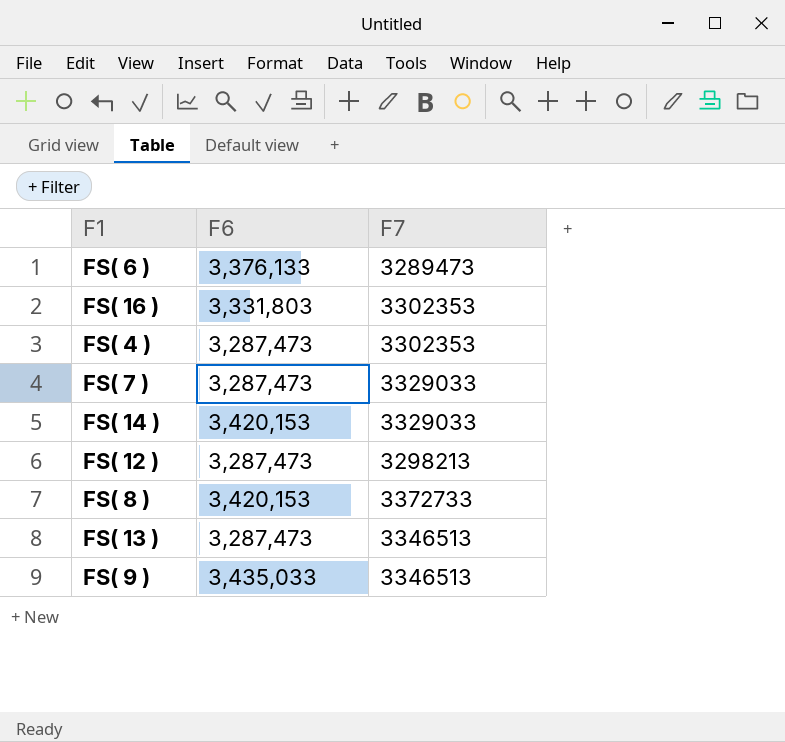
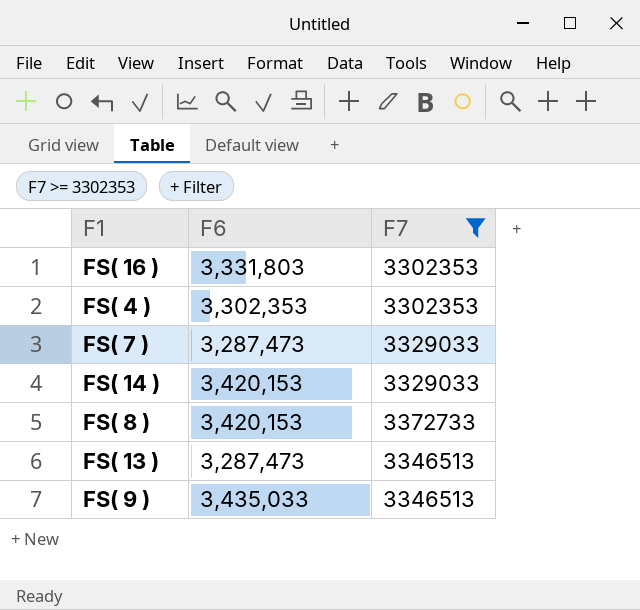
filter: none -> F7 >= 3302353
FS( 4 ) | F6: 3,287,473 -> 3,302,353

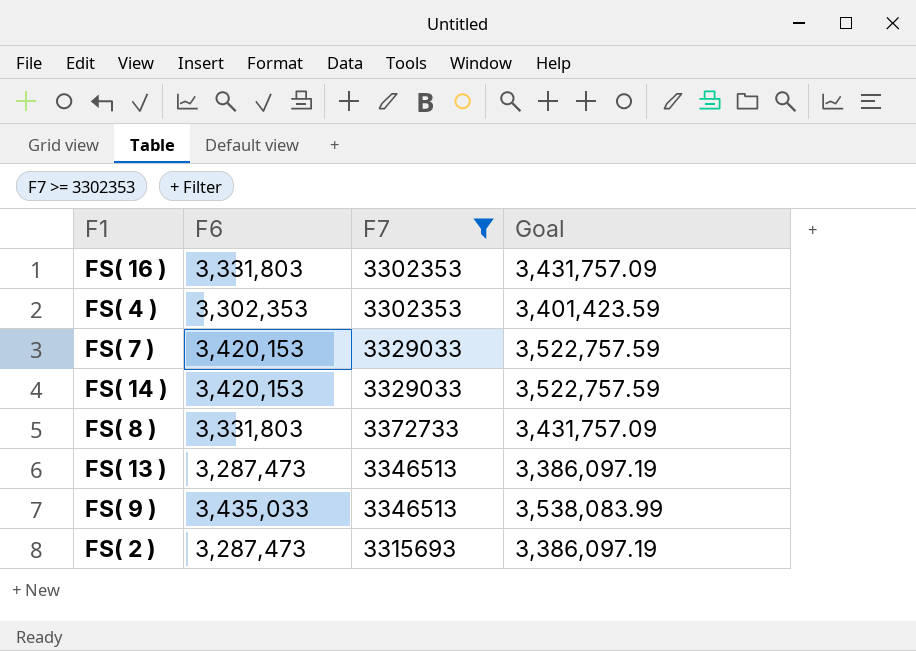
column Goal | formula: none -> [F6] * 1.03
FS( 7 ) | F6: 3,287,473 -> 3,420,153
FS( 8 ) | F6: 3,420,153 -> 3,331,803
row FS( 2 ): none -> 3,287,473 | 3315693 | 3,386,097.19

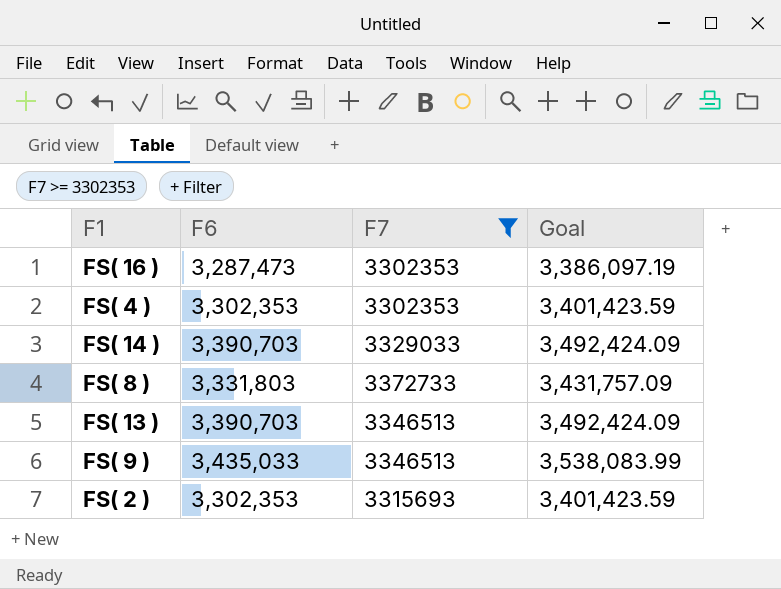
row FS( 7 ): 3,420,153 | 3329033 | 3,522,757.59 -> none
FS( 16 ) | F6: 3,331,803 -> 3,287,473
FS( 16 ) | Goal: 3,431,757.09 -> 3,386,097.19
FS( 14 ) | F6: 3,420,153 -> 3,390,703
FS( 14 ) | Goal: 3,522,757.59 -> 3,492,424.09
FS( 13 ) | F6: 3,287,473 -> 3,390,703
FS( 13 ) | Goal: 3,386,097.19 -> 3,492,424.09
FS( 2 ) | F6: 3,287,473 -> 3,302,353
FS( 2 ) | Goal: 3,386,097.19 -> 3,401,423.59

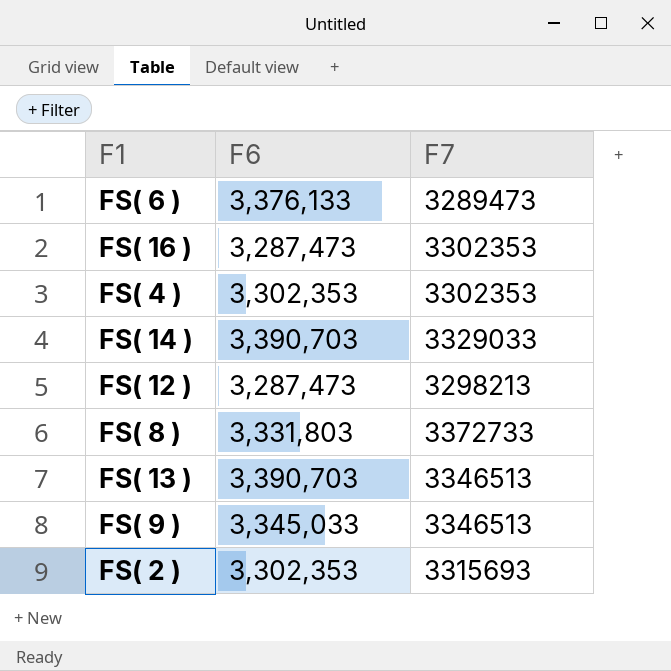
filter: F7 >= 3302353 -> none
column Goal | formula: [F6] * 1.03 -> none
FS( 9 ) | F6: 3,435,033 -> 3,345,033

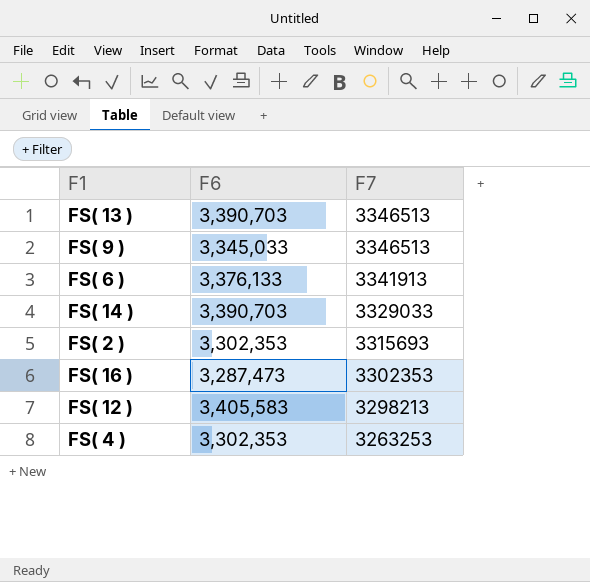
row order: none -> F7 descending
row FS( 8 ): 3,331,803 | 3372733 -> none
FS( 6 ) | F7: 3289473 -> 3341913
FS( 12 ) | F6: 3,287,473 -> 3,405,583
FS( 4 ) | F7: 3302353 -> 3263253

